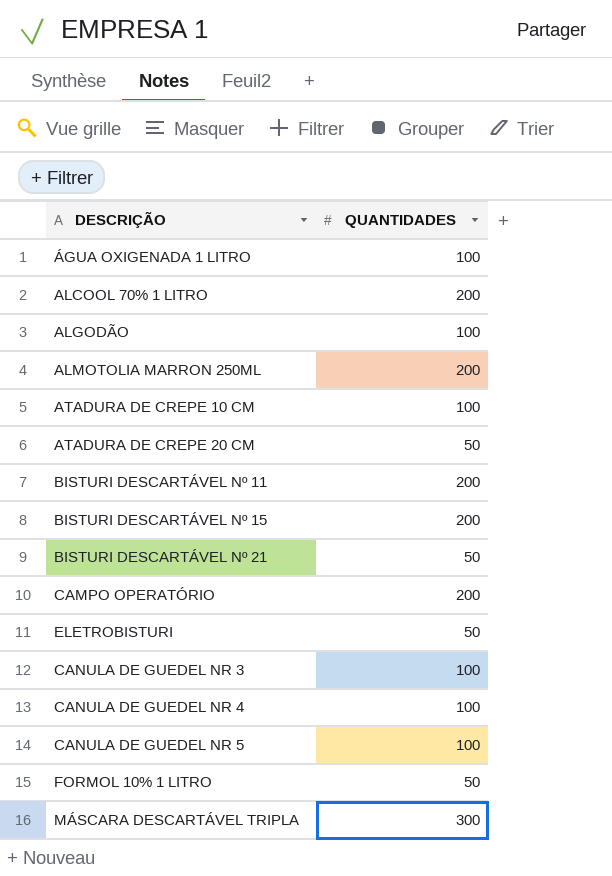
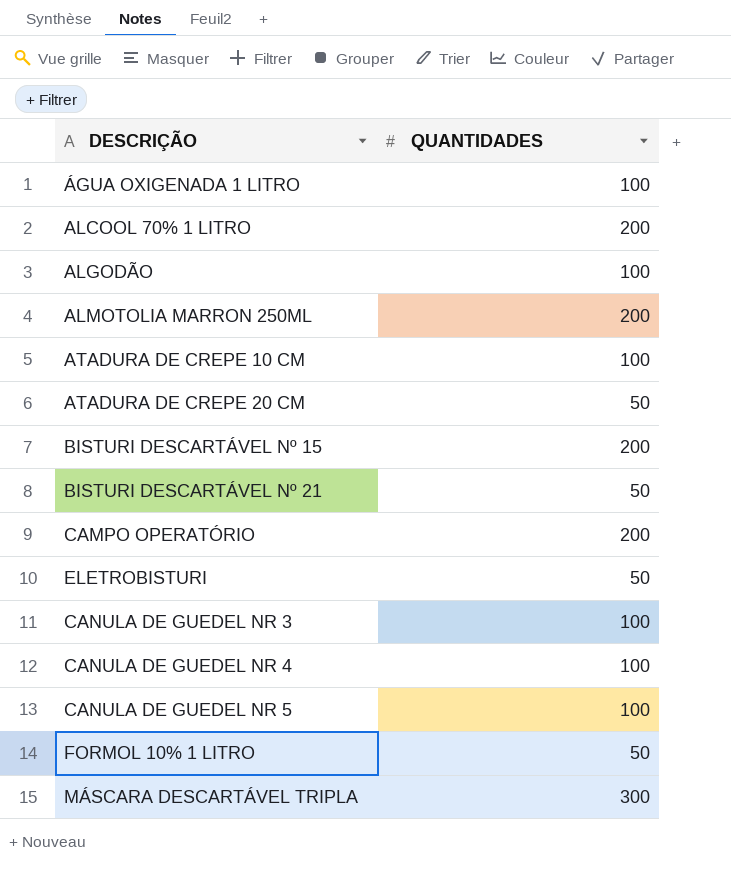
row BISTURI DESCARTÁVEL Nº 11: 200 -> none

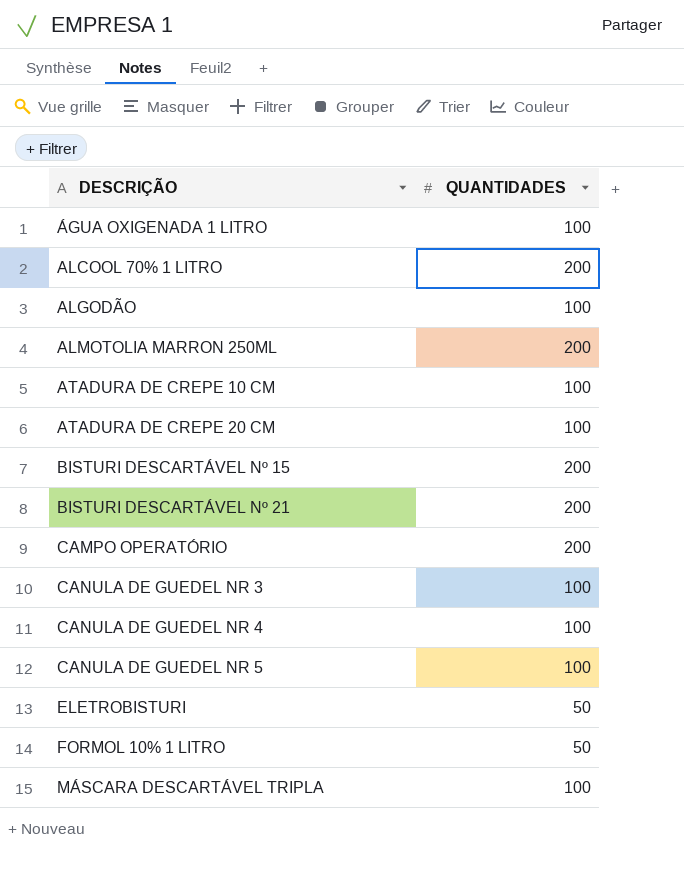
row order: none -> DESCRIÇÃO ascending
ATADURA DE CREPE 20 CM | QUANTIDADES: 50 -> 100
BISTURI DESCARTÁVEL Nº 21 | QUANTIDADES: 50 -> 200
MÁSCARA DESCARTÁVEL TRIPLA | QUANTIDADES: 300 -> 100

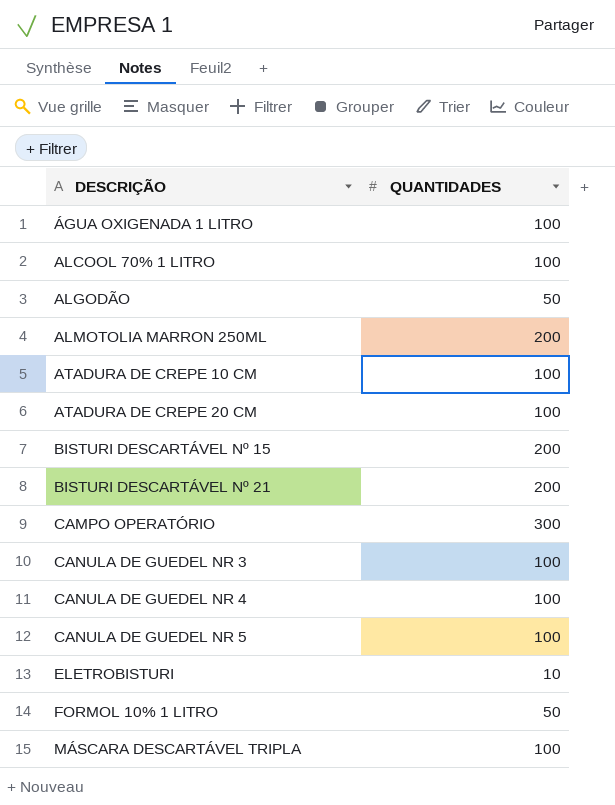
ALCOOL 70% 1 LITRO | QUANTIDADES: 200 -> 100
ALGODÃO | QUANTIDADES: 100 -> 50
CAMPO OPERATÓRIO | QUANTIDADES: 200 -> 300
ELETROBISTURI | QUANTIDADES: 50 -> 10

